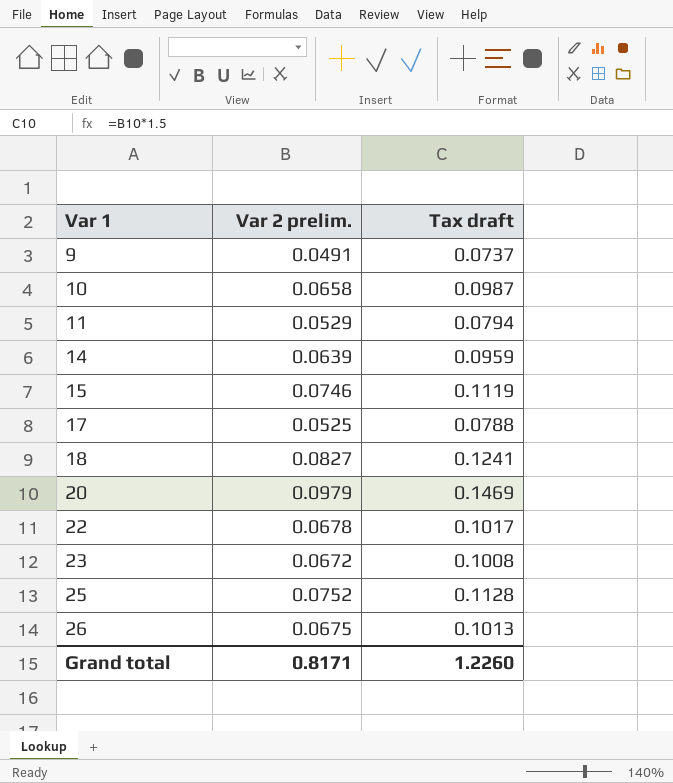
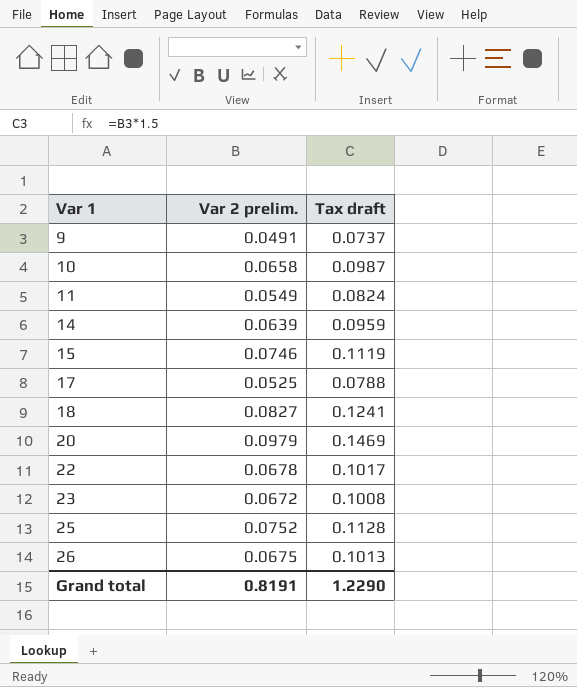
11 | Var 2 prelim.: 0.0529 -> 0.0549
11 | Tax draft: 0.0794 -> 0.0824
Grand total | Var 2 prelim.: 0.8171 -> 0.8191
Grand total | Tax draft: 1.2260 -> 1.2290

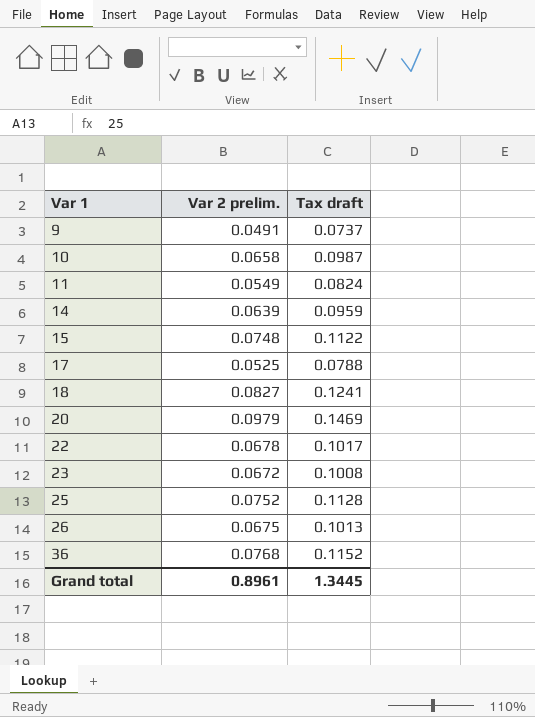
15 | Var 2 prelim.: 0.0746 -> 0.0748
15 | Tax draft: 0.1119 -> 0.1122
row 36: none -> 0.0768 | 0.1152
Grand total | Var 2 prelim.: 0.8191 -> 0.8961
Grand total | Tax draft: 1.2290 -> 1.3445

